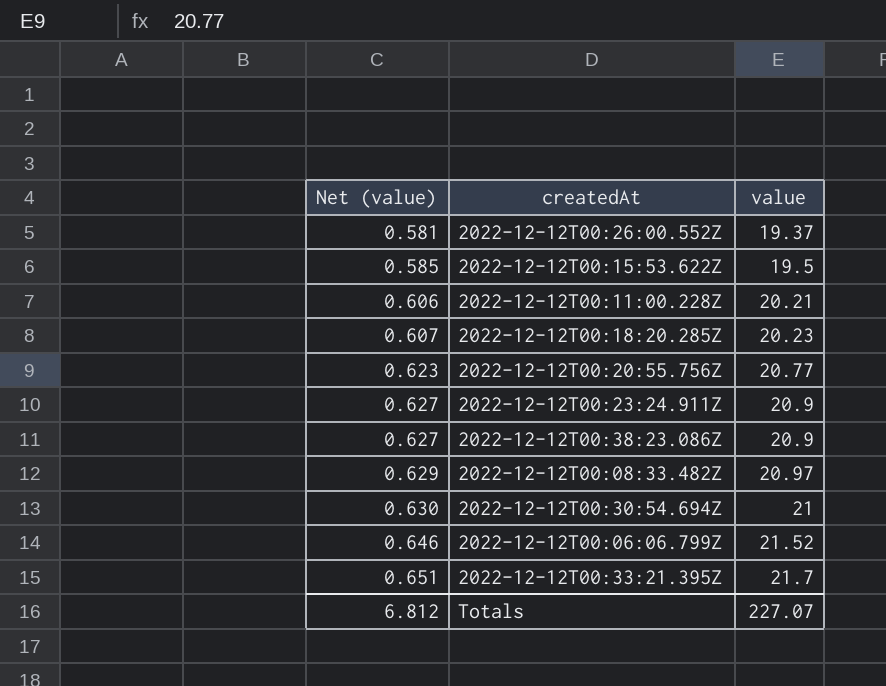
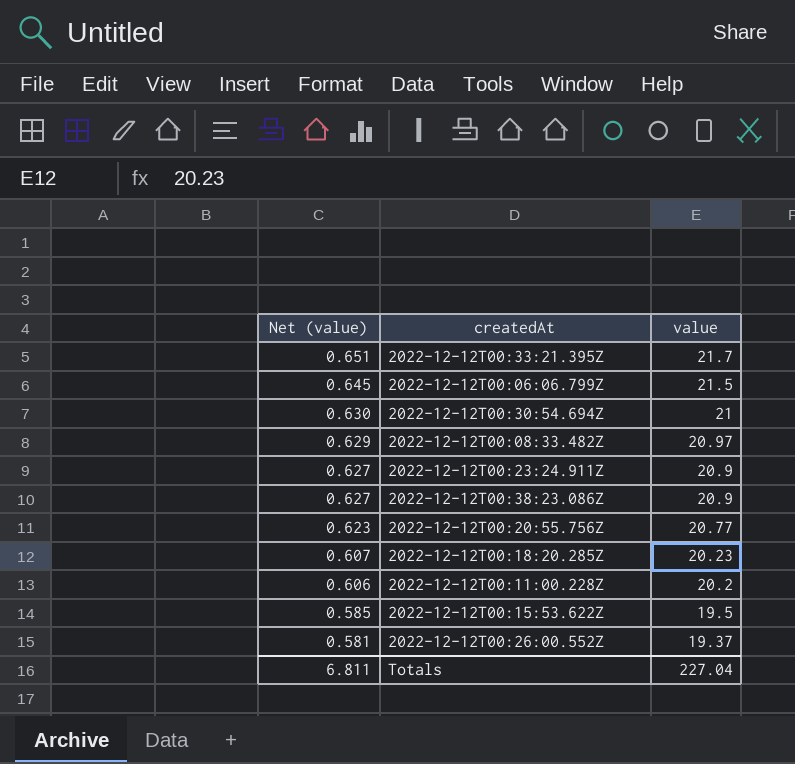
row order: Net (value) ascending -> Net (value) descending
2022-12-12T00:06:06.799Z | Net (value): 0.646 -> 0.645
2022-12-12T00:06:06.799Z | value: 21.52 -> 21.5
2022-12-12T00:11:00.228Z | value: 20.21 -> 20.2
Totals | Net (value): 6.812 -> 6.811
Totals | value: 227.07 -> 227.04

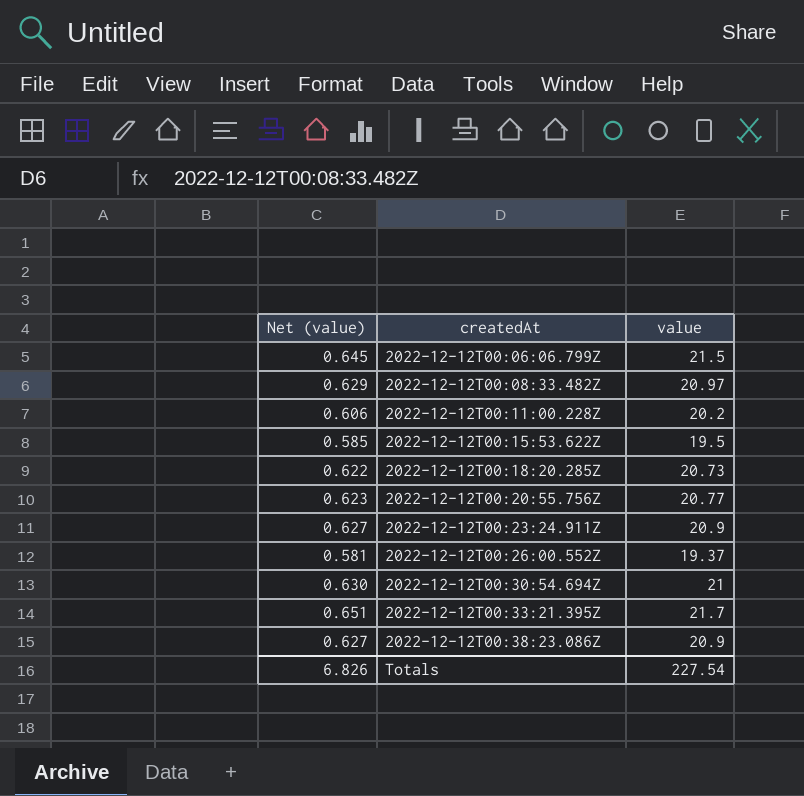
row order: Net (value) descending -> createdAt ascending
2022-12-12T00:18:20.285Z | Net (value): 0.607 -> 0.622
2022-12-12T00:18:20.285Z | value: 20.23 -> 20.73
Totals | Net (value): 6.811 -> 6.826
Totals | value: 227.04 -> 227.54

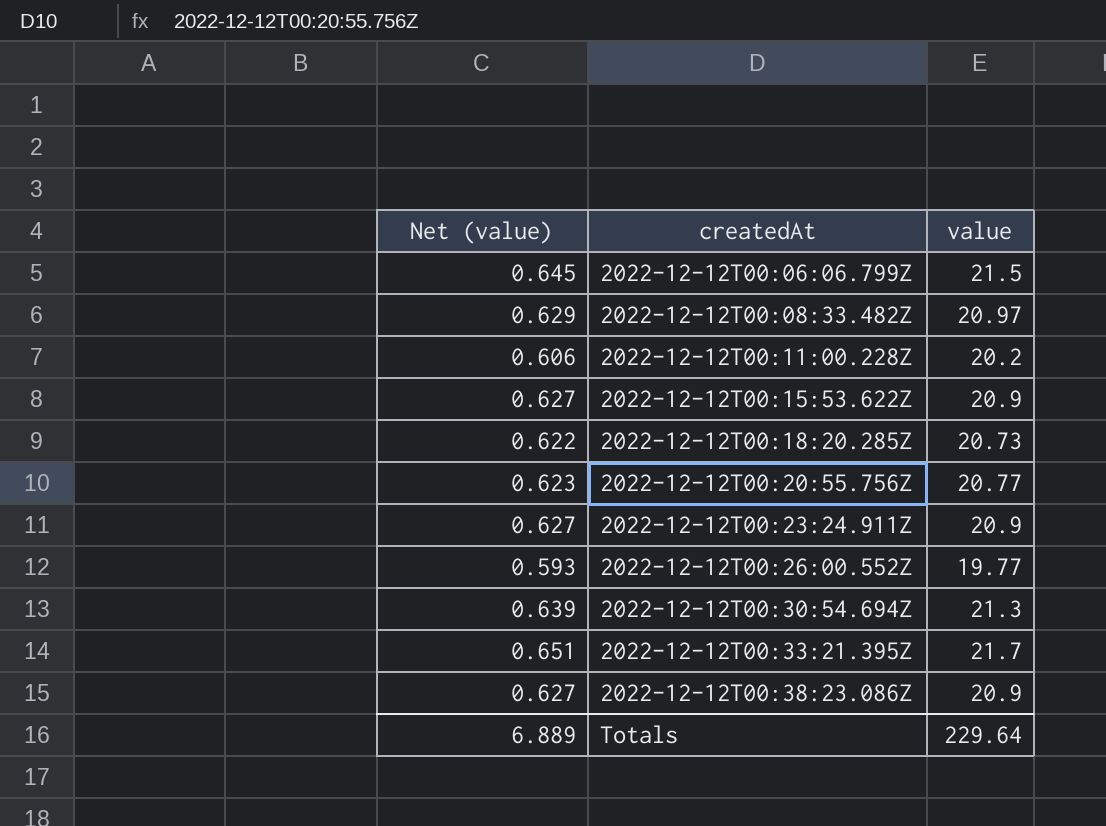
2022-12-12T00:15:53.622Z | Net (value): 0.585 -> 0.627
2022-12-12T00:15:53.622Z | value: 19.5 -> 20.9
2022-12-12T00:26:00.552Z | Net (value): 0.581 -> 0.593
2022-12-12T00:26:00.552Z | value: 19.37 -> 19.77
2022-12-12T00:30:54.694Z | Net (value): 0.630 -> 0.639
2022-12-12T00:30:54.694Z | value: 21 -> 21.3
Totals | Net (value): 6.826 -> 6.889
Totals | value: 227.54 -> 229.64

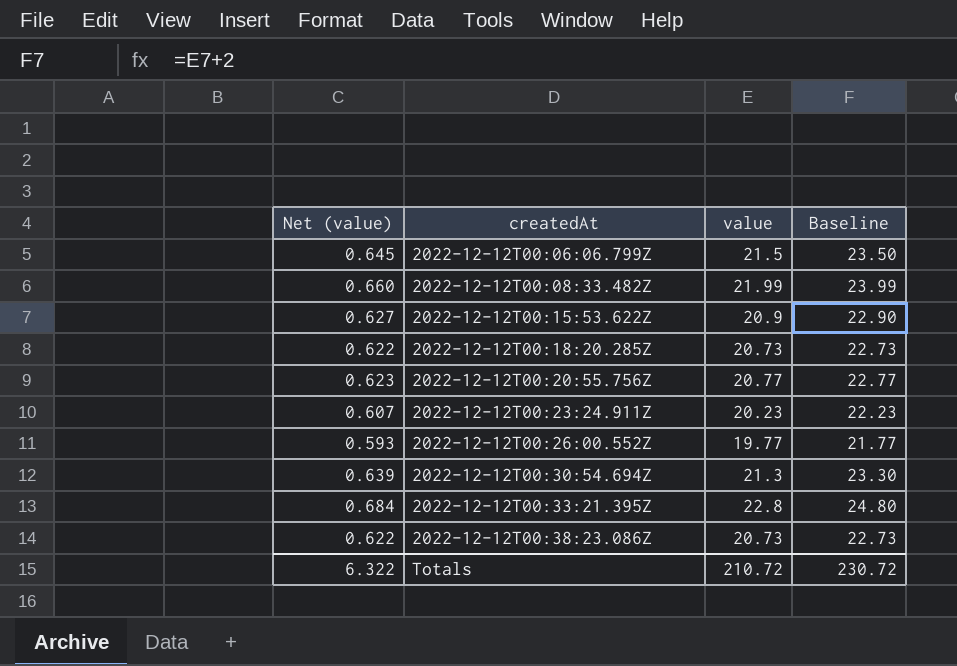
column Baseline | formula: none -> [value] + 2
row 2022-12-12T00:11:00.228Z: 0.606 | 20.2 -> none
2022-12-12T00:08:33.482Z | Net (value): 0.629 -> 0.660
2022-12-12T00:08:33.482Z | value: 20.97 -> 21.99
2022-12-12T00:23:24.911Z | Net (value): 0.627 -> 0.607
2022-12-12T00:23:24.911Z | value: 20.9 -> 20.23
2022-12-12T00:33:21.395Z | Net (value): 0.651 -> 0.684
2022-12-12T00:33:21.395Z | value: 21.7 -> 22.8
2022-12-12T00:38:23.086Z | Net (value): 0.627 -> 0.622
2022-12-12T00:38:23.086Z | value: 20.9 -> 20.73
Totals | Net (value): 6.889 -> 6.322
Totals | value: 229.64 -> 210.72

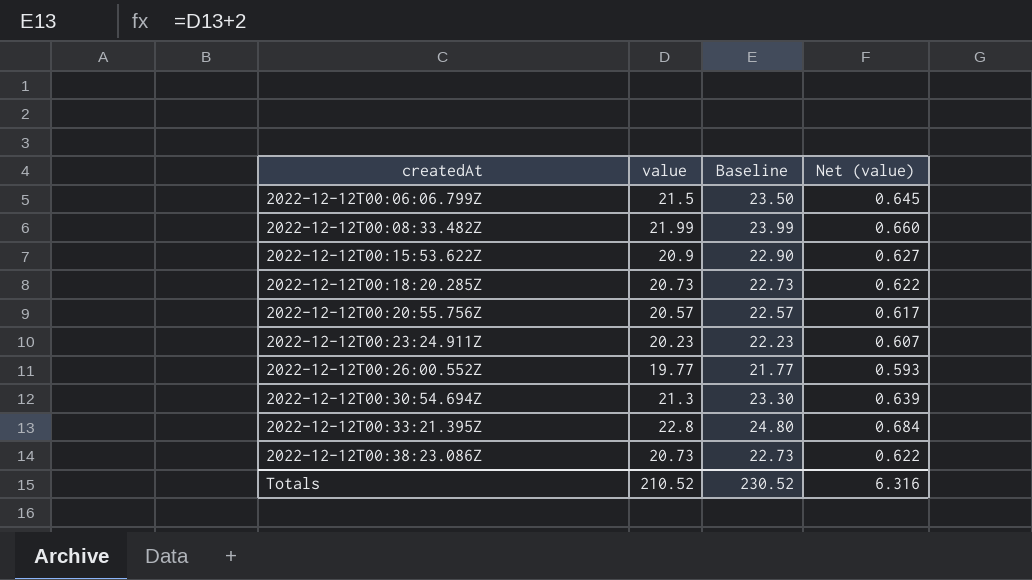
column Net (value) | position: 1 -> 4
2022-12-12T00:20:55.756Z | value: 20.77 -> 20.57
2022-12-12T00:20:55.756Z | Baseline: 22.77 -> 22.57
2022-12-12T00:20:55.756Z | Net (value): 0.623 -> 0.617
Totals | value: 210.72 -> 210.52
Totals | Baseline: 230.72 -> 230.52
Totals | Net (value): 6.322 -> 6.316

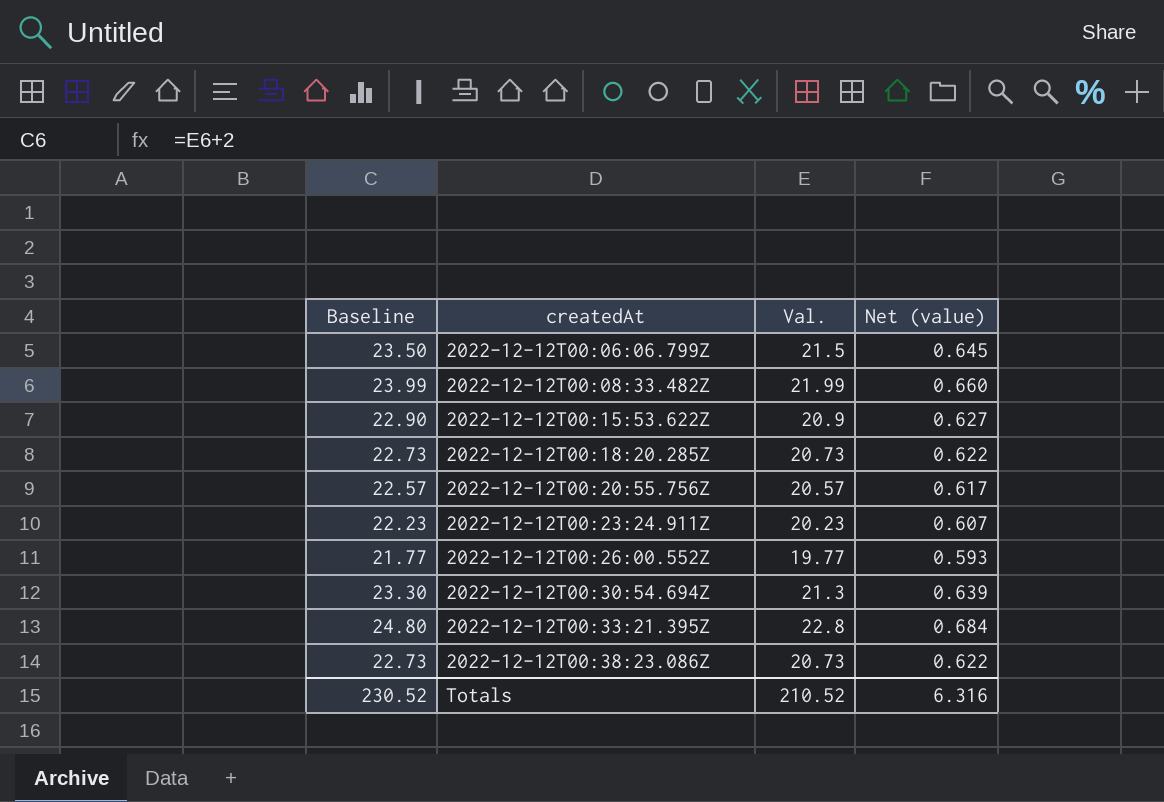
column Baseline | position: 3 -> 1
column name: value -> Val.

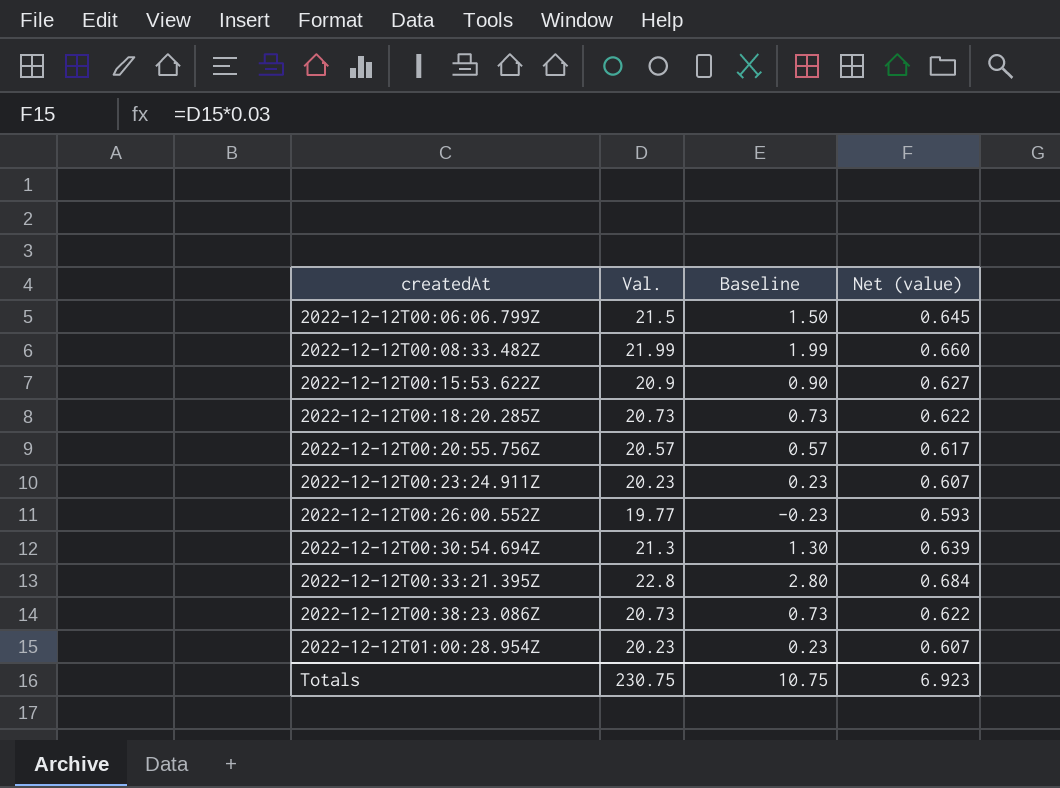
column Baseline | formula: [Val.] + 2 -> [Val.] - 20
column Baseline | position: 1 -> 3
row 2022-12-12T01:00:28.954Z: none -> 20.23 | 0.23 | 0.607
Totals | Val.: 210.52 -> 230.75
Totals | Baseline: 230.52 -> 10.75
Totals | Net (value): 6.316 -> 6.923

